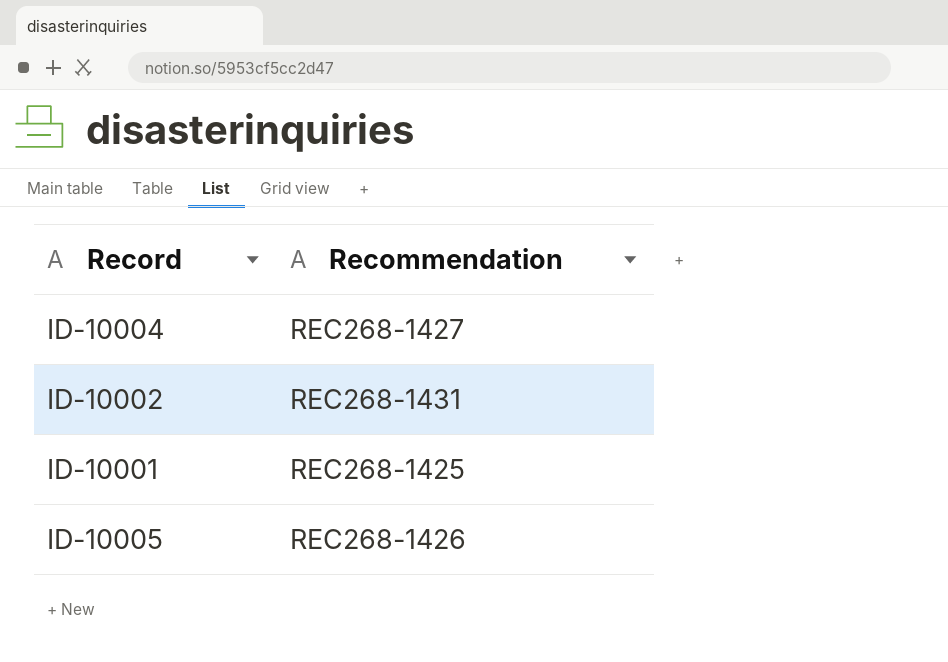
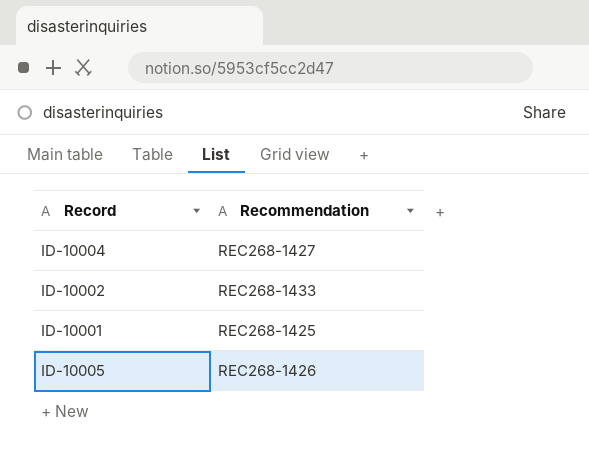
ID-10002 | Recommendation: REC268-1431 -> REC268-1433

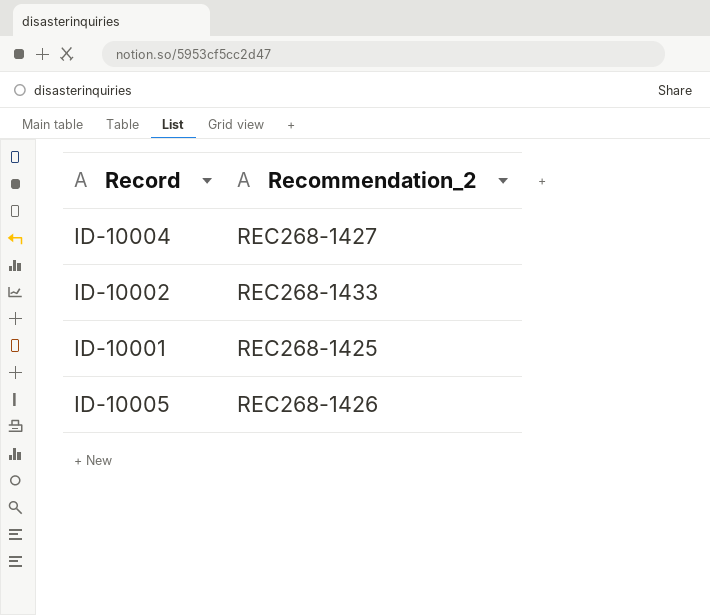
column name: Recommendation -> Recommendation_2

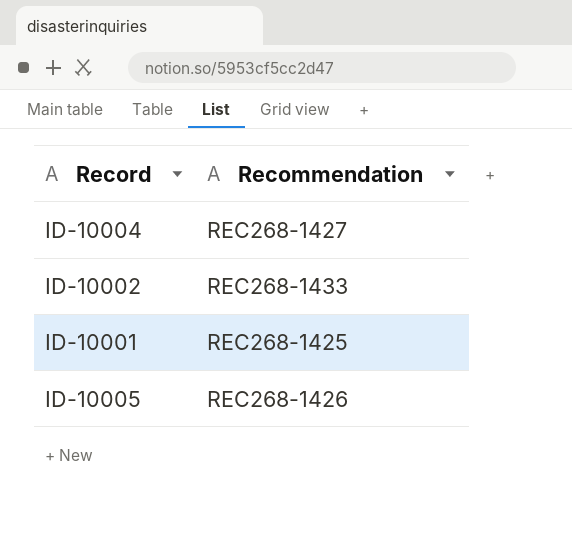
column name: Recommendation_2 -> Recommendation

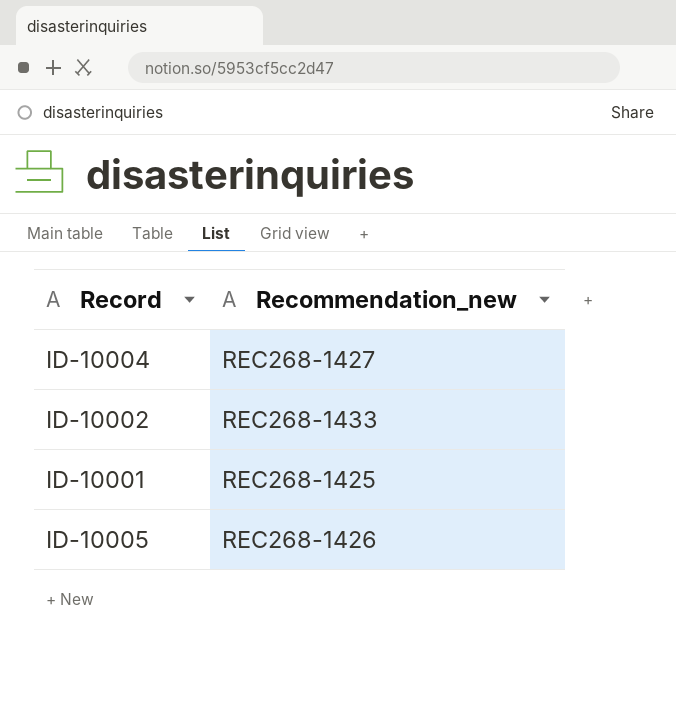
column name: Recommendation -> Recommendation_new

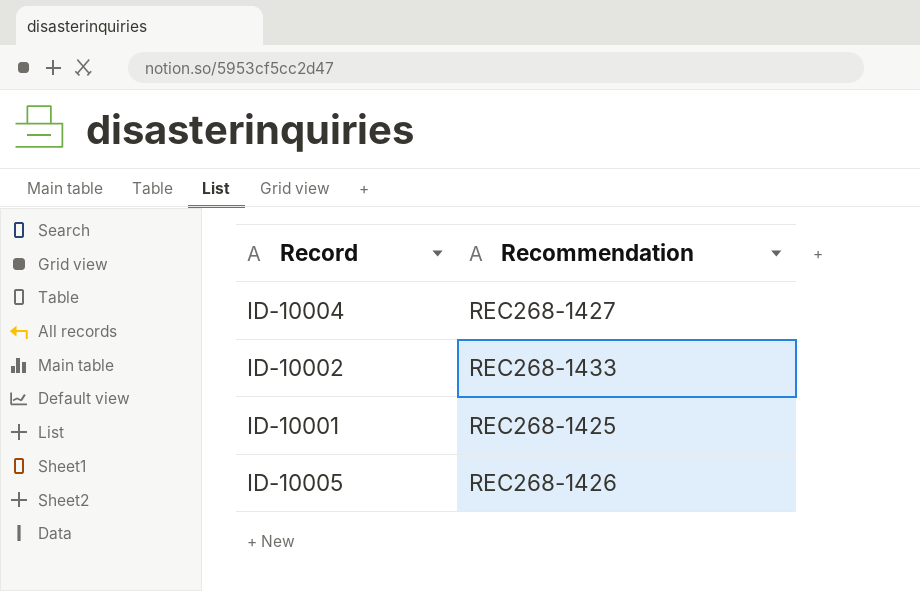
column name: Recommendation_new -> Recommendation

